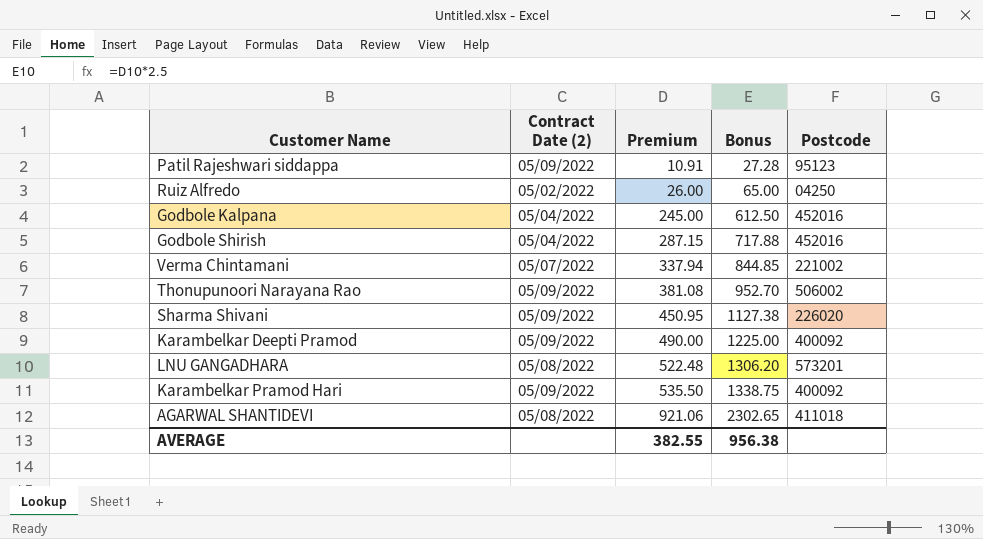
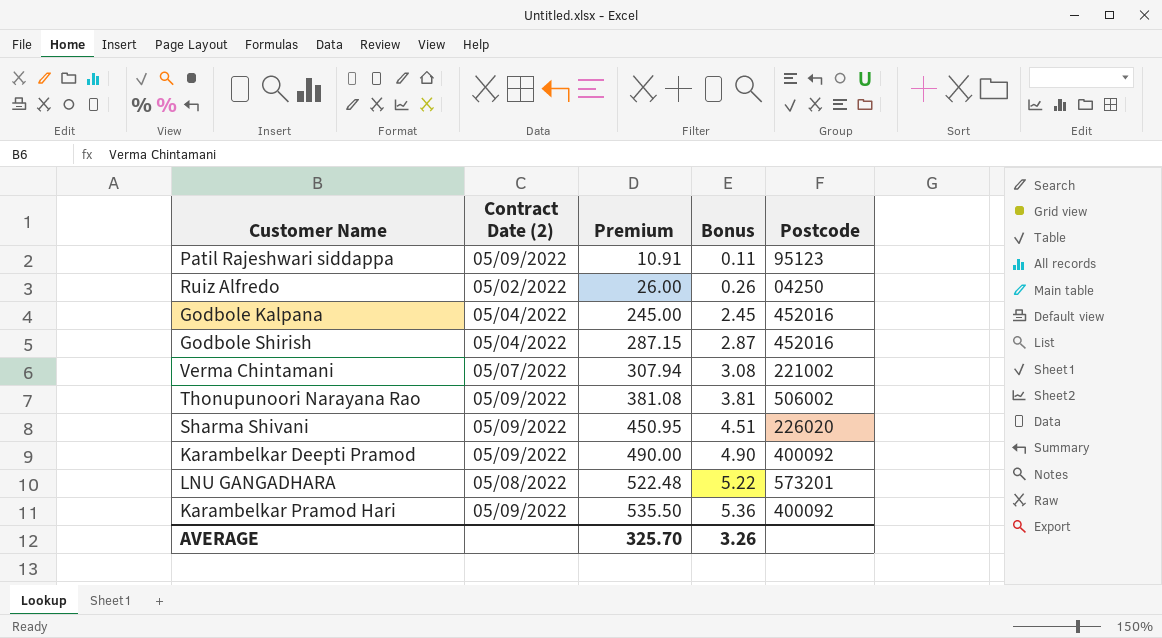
column Bonus | formula: [Premium] * 2.5 -> [Premium] * 0.01
row AGARWAL SHANTIDEVI: 05/08/2022 | 921.06 | 2302.65 | 411018 -> none
Verma Chintamani | Premium: 337.94 -> 307.94
AVERAGE | Premium: 382.55 -> 325.70
AVERAGE | Bonus: 956.38 -> 3.26

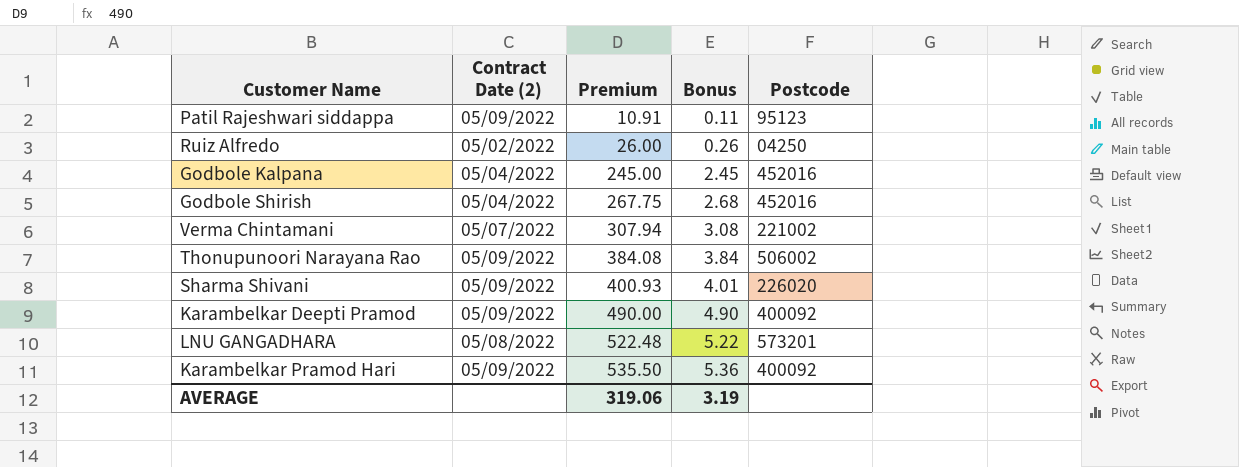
Godbole Shirish | Premium: 287.15 -> 267.75
Godbole Shirish | Bonus: 2.87 -> 2.68
Thonupunoori Narayana Rao | Premium: 381.08 -> 384.08
Thonupunoori Narayana Rao | Bonus: 3.81 -> 3.84
Sharma Shivani | Premium: 450.95 -> 400.93
Sharma Shivani | Bonus: 4.51 -> 4.01
AVERAGE | Premium: 325.70 -> 319.06
AVERAGE | Bonus: 3.26 -> 3.19

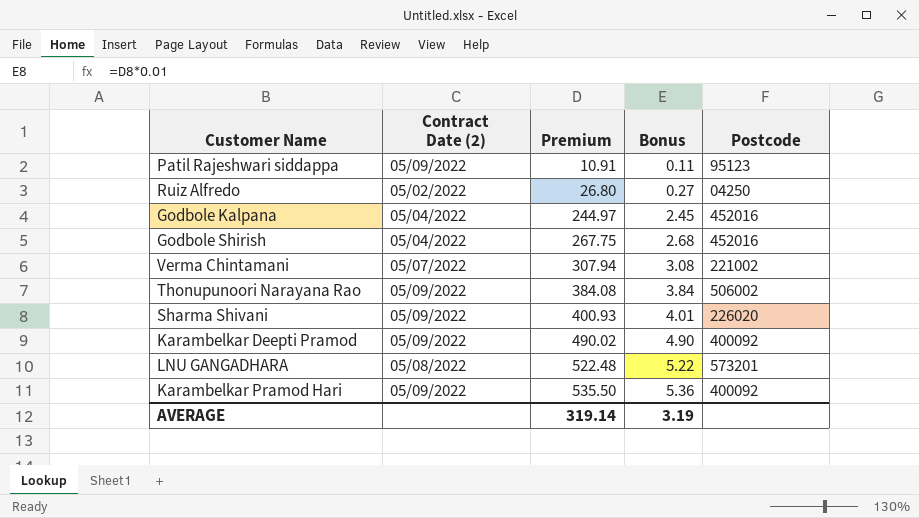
Ruiz Alfredo | Premium: 26.00 -> 26.80
Ruiz Alfredo | Bonus: 0.26 -> 0.27
Godbole Kalpana | Premium: 245.00 -> 244.97
Karambelkar Deepti Pramod | Premium: 490.00 -> 490.02
AVERAGE | Premium: 319.06 -> 319.14

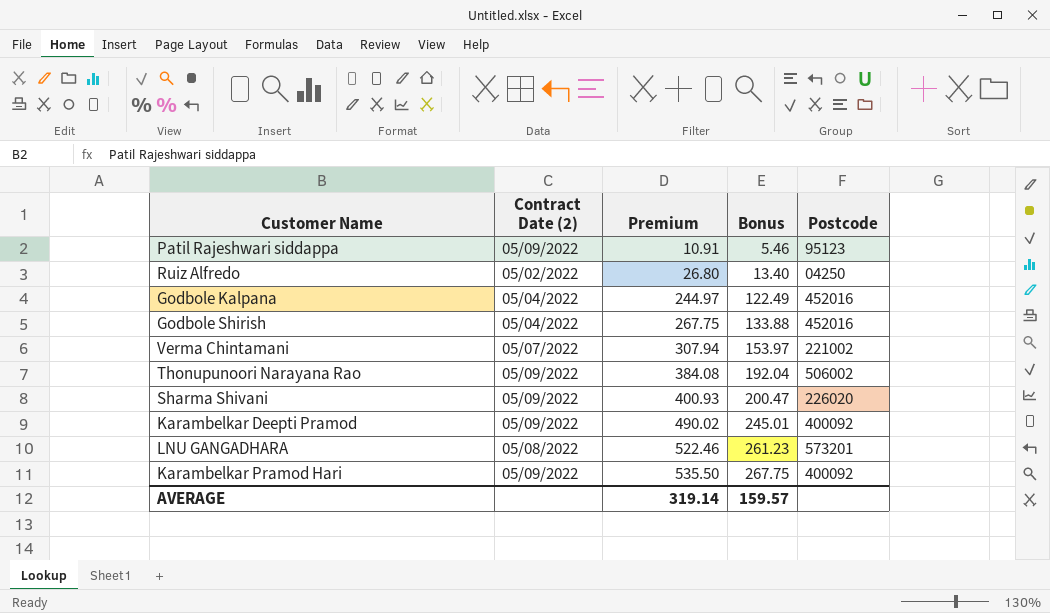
column Bonus | formula: [Premium] * 0.01 -> [Premium] * 0.5
LNU GANGADHARA | Premium: 522.48 -> 522.46
AVERAGE | Bonus: 3.19 -> 159.57

